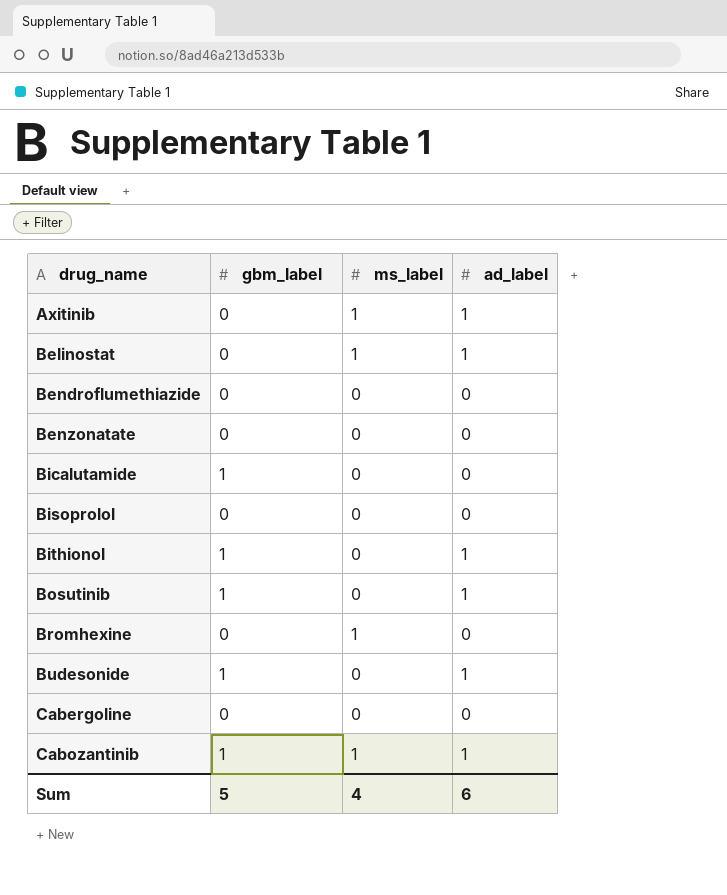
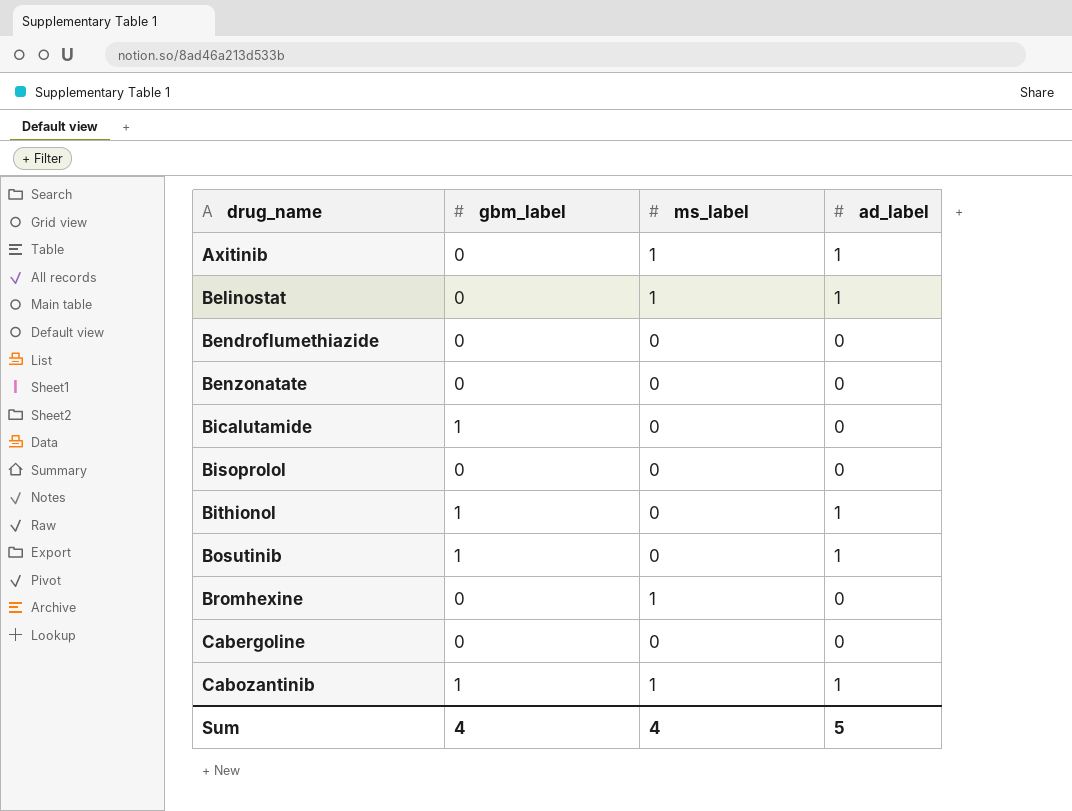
row Budesonide: 1 | 0 | 1 -> none
Sum | gbm_label: 5 -> 4
Sum | ad_label: 6 -> 5

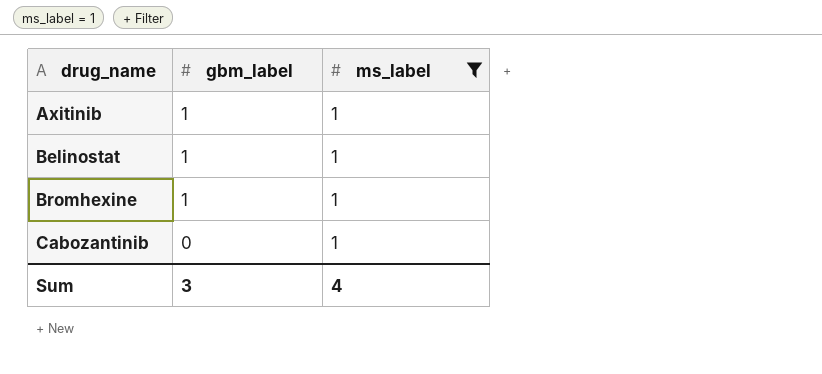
filter: none -> ms_label = 1
column ad_label | position: 4 -> none
Axitinib | gbm_label: 0 -> 1
Belinostat | gbm_label: 0 -> 1
Bromhexine | gbm_label: 0 -> 1
Cabozantinib | gbm_label: 1 -> 0
Sum | gbm_label: 4 -> 3

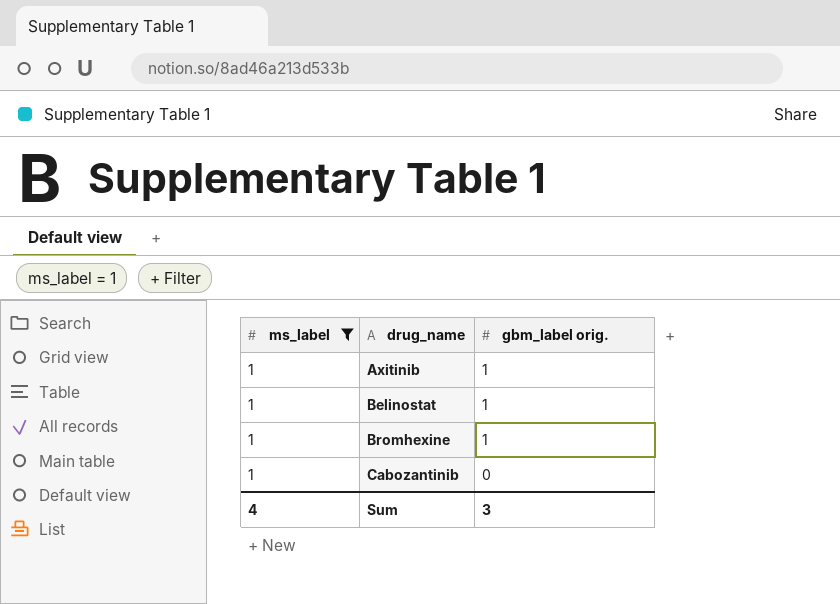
column ms_label | position: 3 -> 1
column name: gbm_label -> gbm_label orig.

